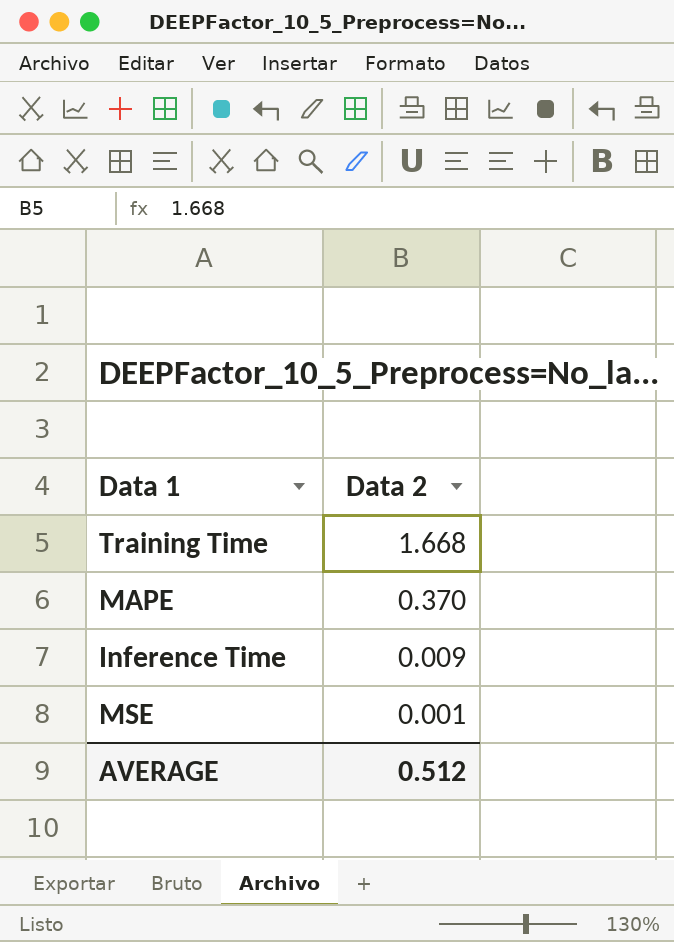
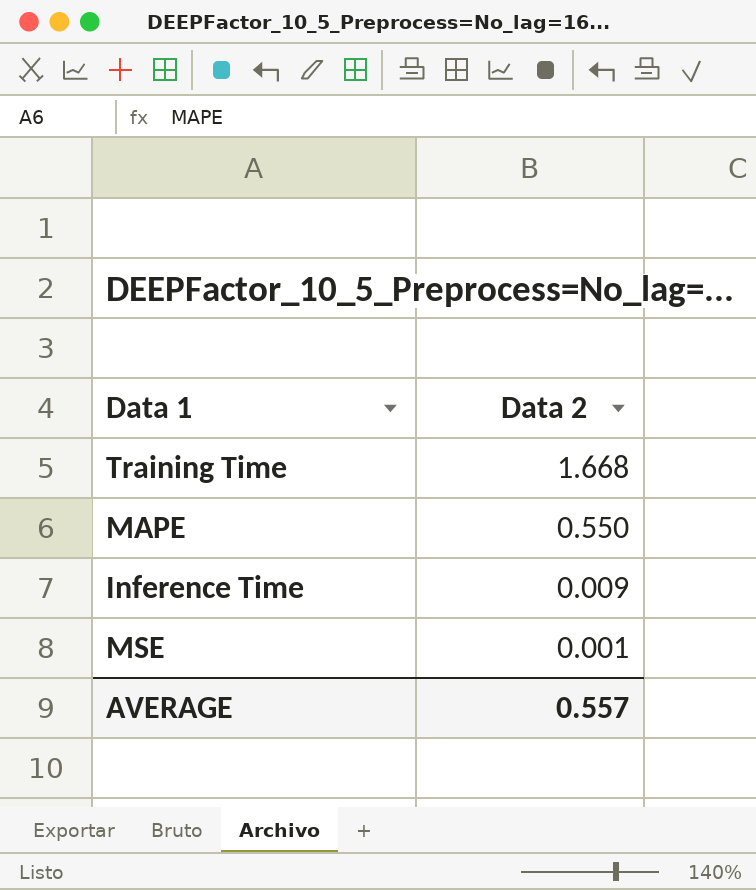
MAPE | Data 2: 0.370 -> 0.550
AVERAGE | Data 2: 0.512 -> 0.557

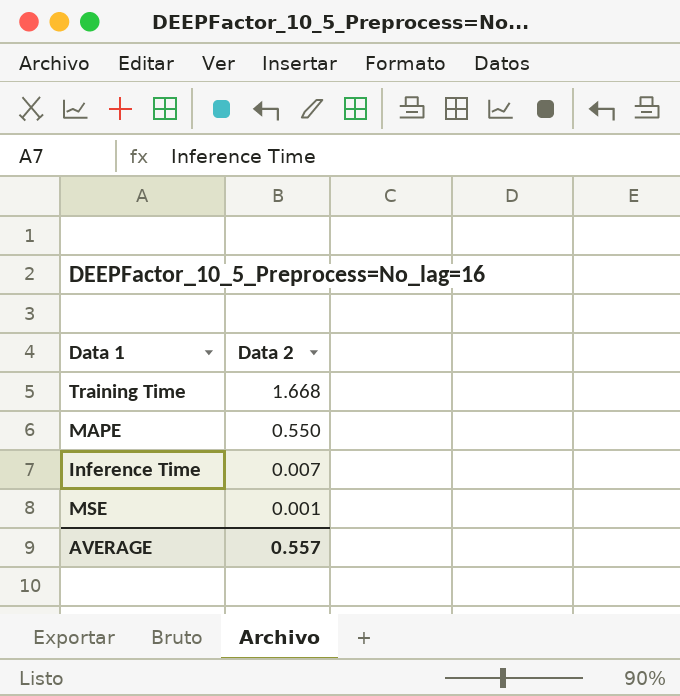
Inference Time | Data 2: 0.009 -> 0.007

